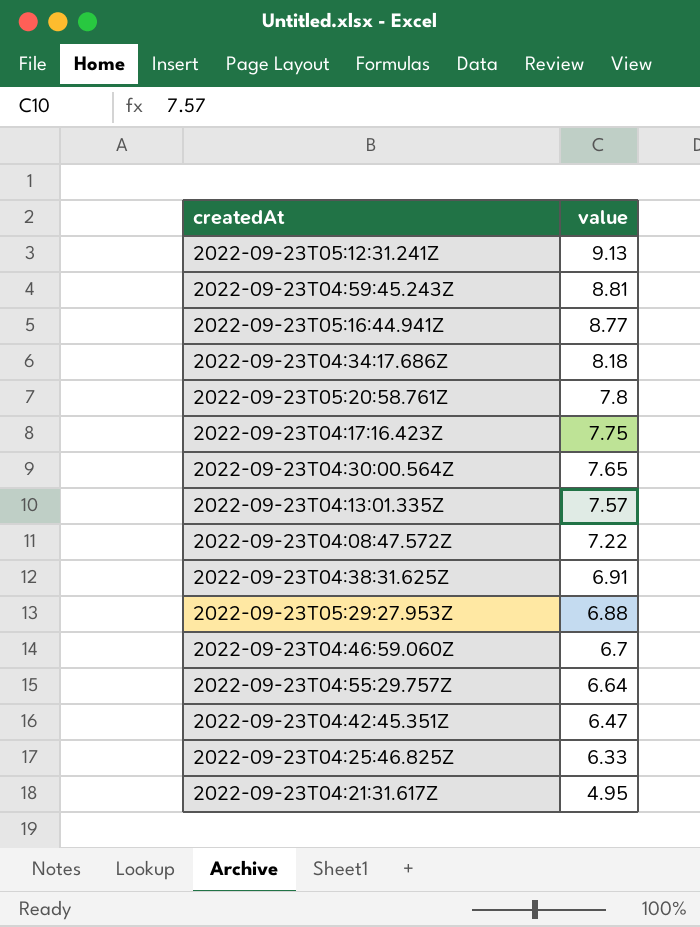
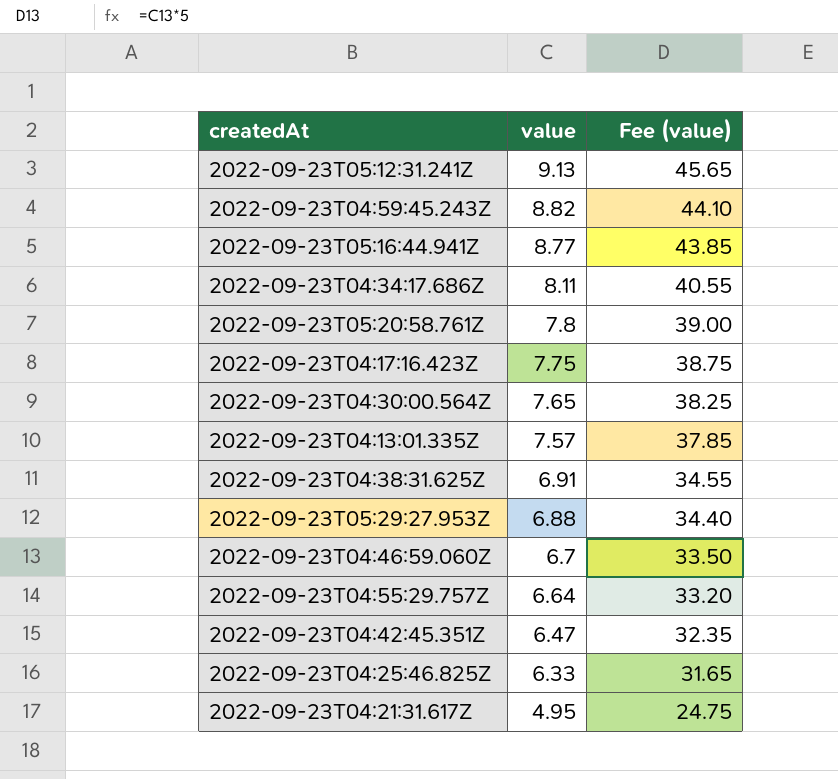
column Fee (value) | formula: none -> [value] * 5
row 2022-09-23T04:08:47.572Z: 7.22 -> none
2022-09-23T04:59:45.243Z | value: 8.81 -> 8.82
2022-09-23T04:34:17.686Z | value: 8.18 -> 8.11

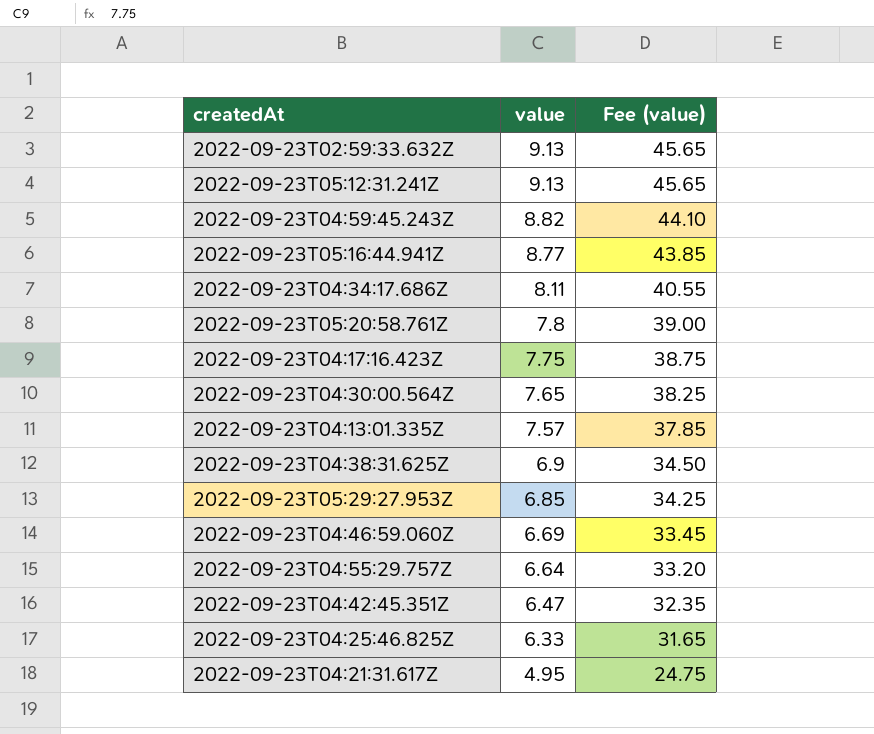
row 2022-09-23T02:59:33.632Z: none -> 9.13 | 45.65
2022-09-23T04:38:31.625Z | value: 6.91 -> 6.9
2022-09-23T04:38:31.625Z | Fee (value): 34.55 -> 34.50
2022-09-23T05:29:27.953Z | value: 6.88 -> 6.85
2022-09-23T05:29:27.953Z | Fee (value): 34.40 -> 34.25
2022-09-23T04:46:59.060Z | value: 6.7 -> 6.69
2022-09-23T04:46:59.060Z | Fee (value): 33.50 -> 33.45

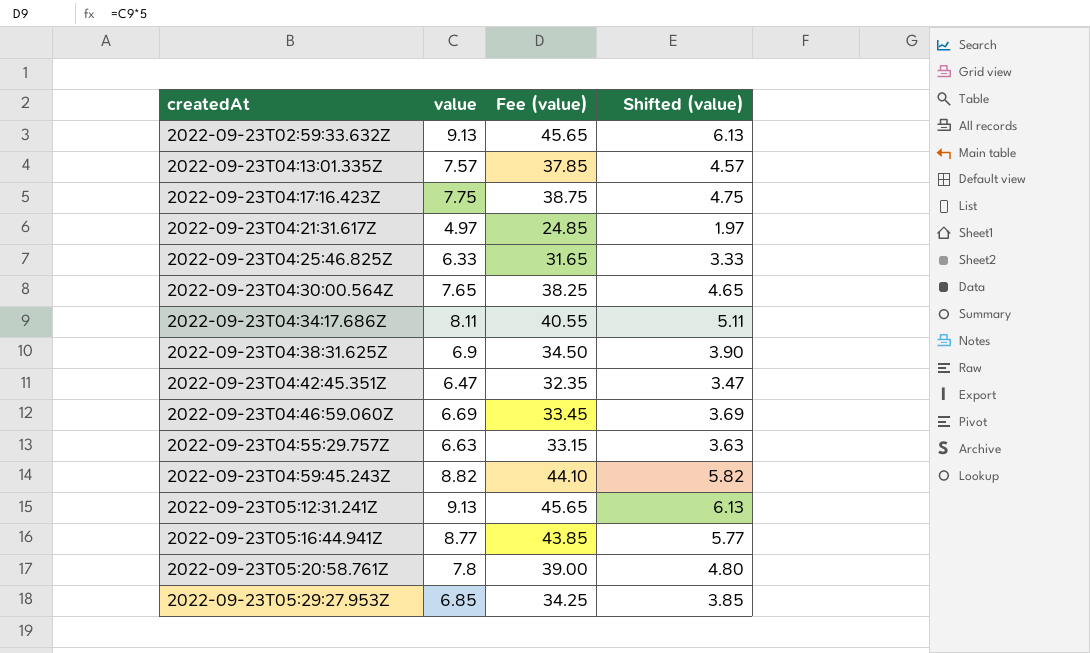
row order: value descending -> createdAt ascending
column Shifted (value) | formula: none -> [value] - 3
2022-09-23T04:21:31.617Z | value: 4.95 -> 4.97
2022-09-23T04:21:31.617Z | Fee (value): 24.75 -> 24.85
2022-09-23T04:55:29.757Z | value: 6.64 -> 6.63
2022-09-23T04:55:29.757Z | Fee (value): 33.20 -> 33.15

